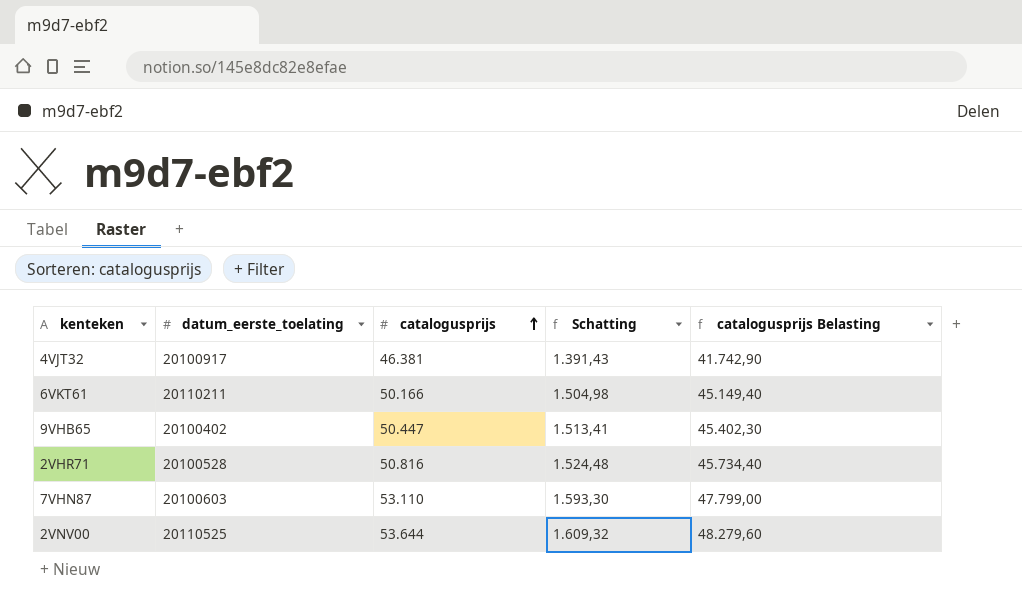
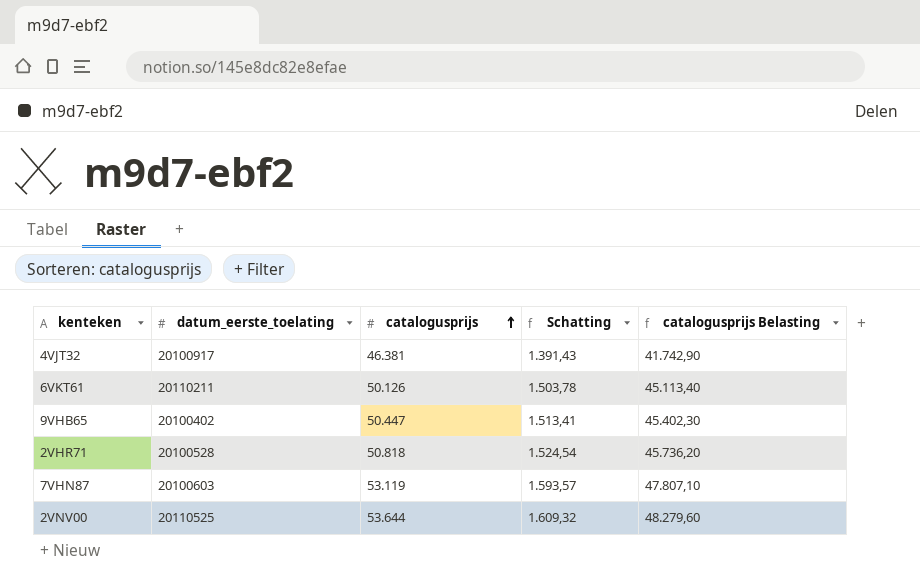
6VKT61 | catalogusprijs: 50.166 -> 50.126
6VKT61 | Schatting: 1.504,98 -> 1.503,78
6VKT61 | catalogusprijs Belasting: 45.149,40 -> 45.113,40
2VHR71 | catalogusprijs: 50.816 -> 50.818
2VHR71 | Schatting: 1.524,48 -> 1.524,54
2VHR71 | catalogusprijs Belasting: 45.734,40 -> 45.736,20
7VHN87 | catalogusprijs: 53.110 -> 53.119
7VHN87 | Schatting: 1.593,30 -> 1.593,57
7VHN87 | catalogusprijs Belasting: 47.799,00 -> 47.807,10

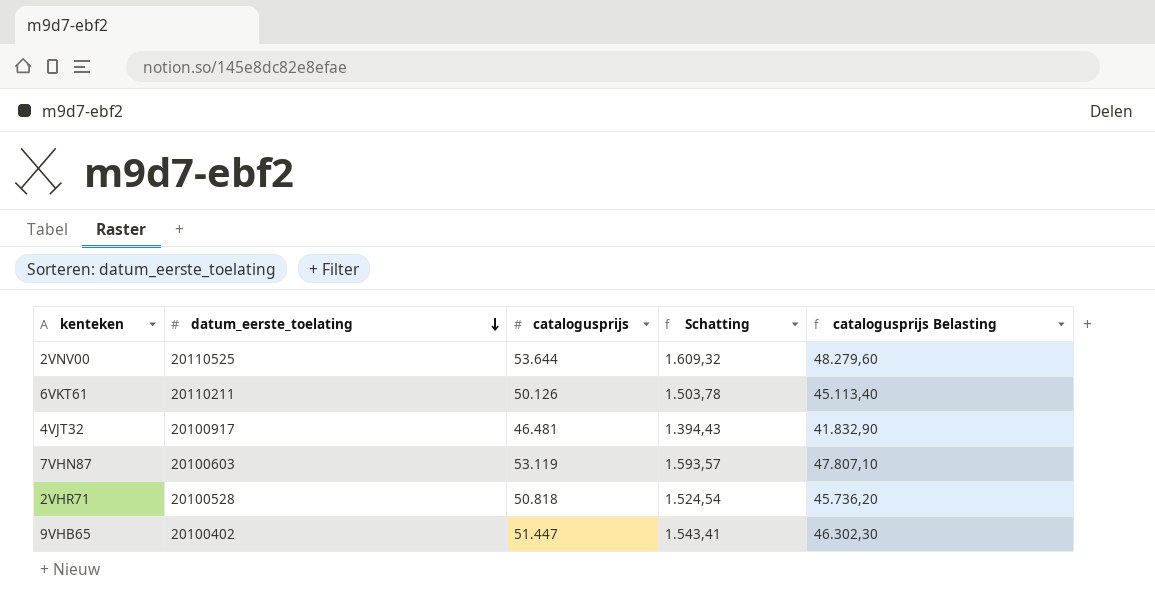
row order: catalogusprijs ascending -> datum_eerste_toelating descending
4VJT32 | catalogusprijs: 46.381 -> 46.481
4VJT32 | Schatting: 1.391,43 -> 1.394,43
4VJT32 | catalogusprijs Belasting: 41.742,90 -> 41.832,90
9VHB65 | catalogusprijs: 50.447 -> 51.447
9VHB65 | Schatting: 1.513,41 -> 1.543,41
9VHB65 | catalogusprijs Belasting: 45.402,30 -> 46.302,30

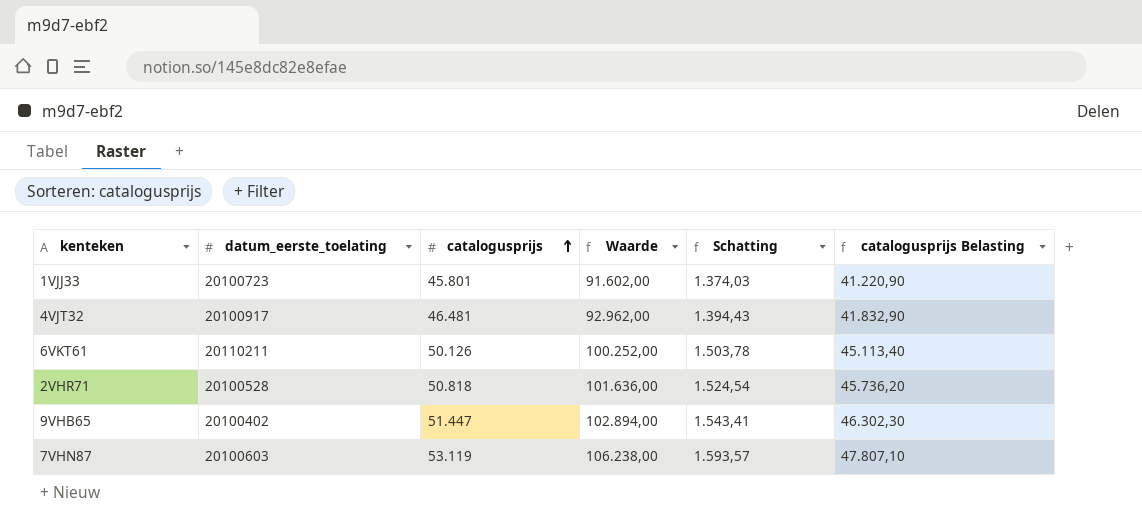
row order: datum_eerste_toelating descending -> catalogusprijs ascending
column Waarde | formula: none -> [catalogusprijs] * 2
row 2VNV00: 20110525 | 53.644 | 1.609,32 | 48.279,60 -> none
row 1VJJ33: none -> 20100723 | 45.801 | 91.602,00 | 1.374,03 | 41.220,90

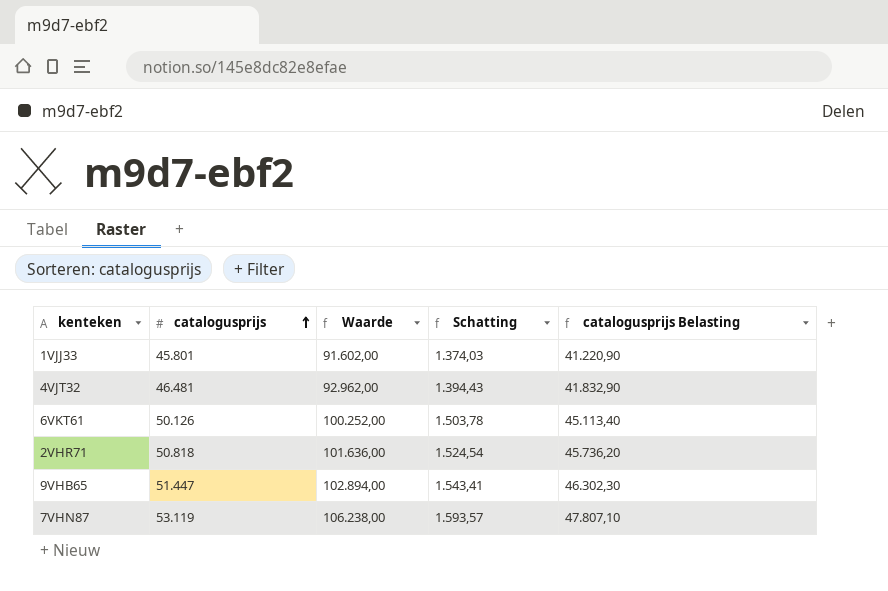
column datum_eerste_toelating | position: 2 -> none

